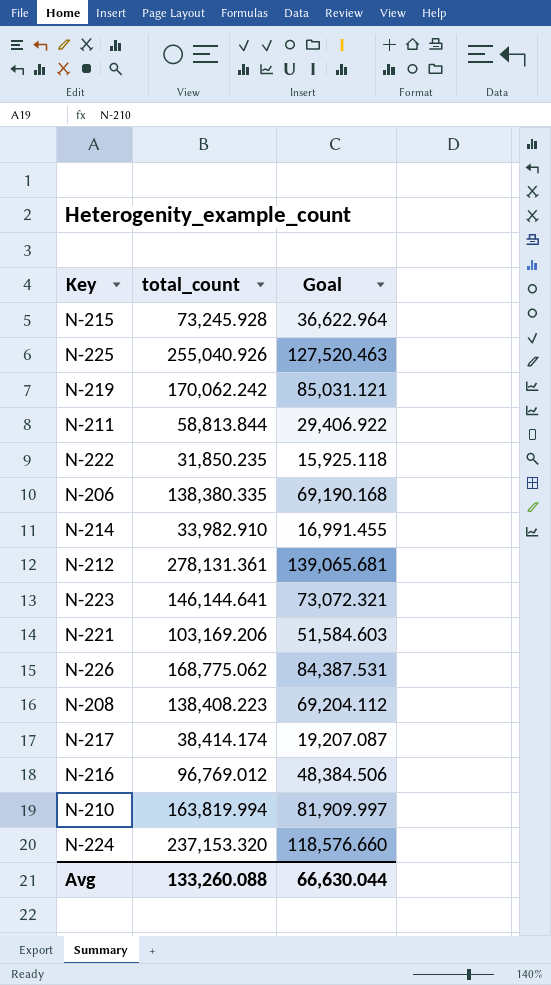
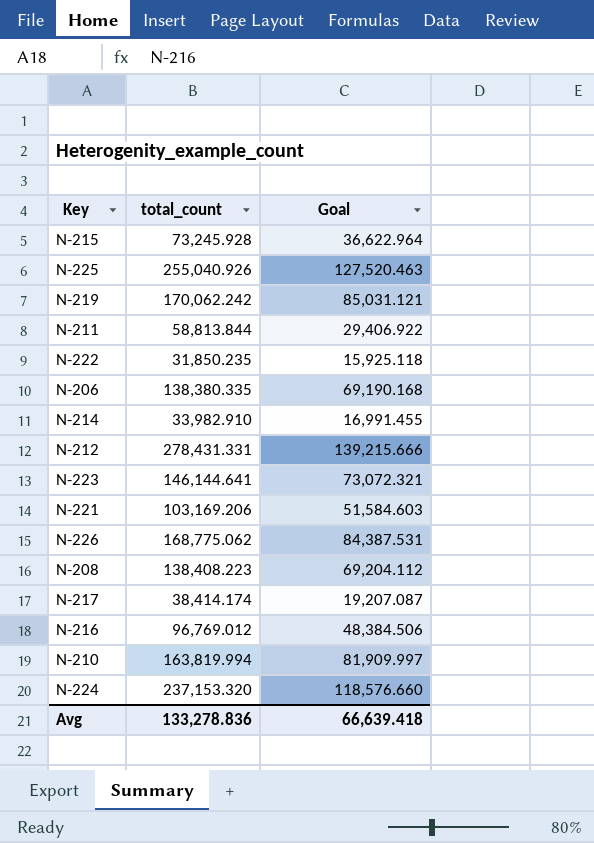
N-212 | total_count: 278,131.361 -> 278,431.331
N-212 | Goal: 139,065.681 -> 139,215.666
Avg | total_count: 133,260.088 -> 133,278.836
Avg | Goal: 66,630.044 -> 66,639.418

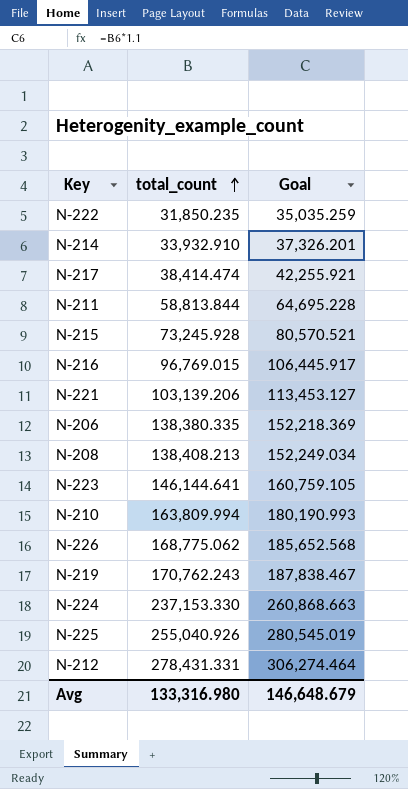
row order: none -> total_count ascending
column Goal | formula: [total_count] * 0.5 -> [total_count] * 1.1
N-214 | total_count: 33,982.910 -> 33,932.910
N-217 | total_count: 38,414.174 -> 38,414.474
N-216 | total_count: 96,769.012 -> 96,769.015
N-221 | total_count: 103,169.206 -> 103,139.206
N-208 | total_count: 138,408.223 -> 138,408.213
N-210 | total_count: 163,819.994 -> 163,809.994
N-219 | total_count: 170,062.242 -> 170,762.243
N-224 | total_count: 237,153.320 -> 237,153.330
Avg | total_count: 133,278.836 -> 133,316.980
Avg | Goal: 66,639.418 -> 146,648.679

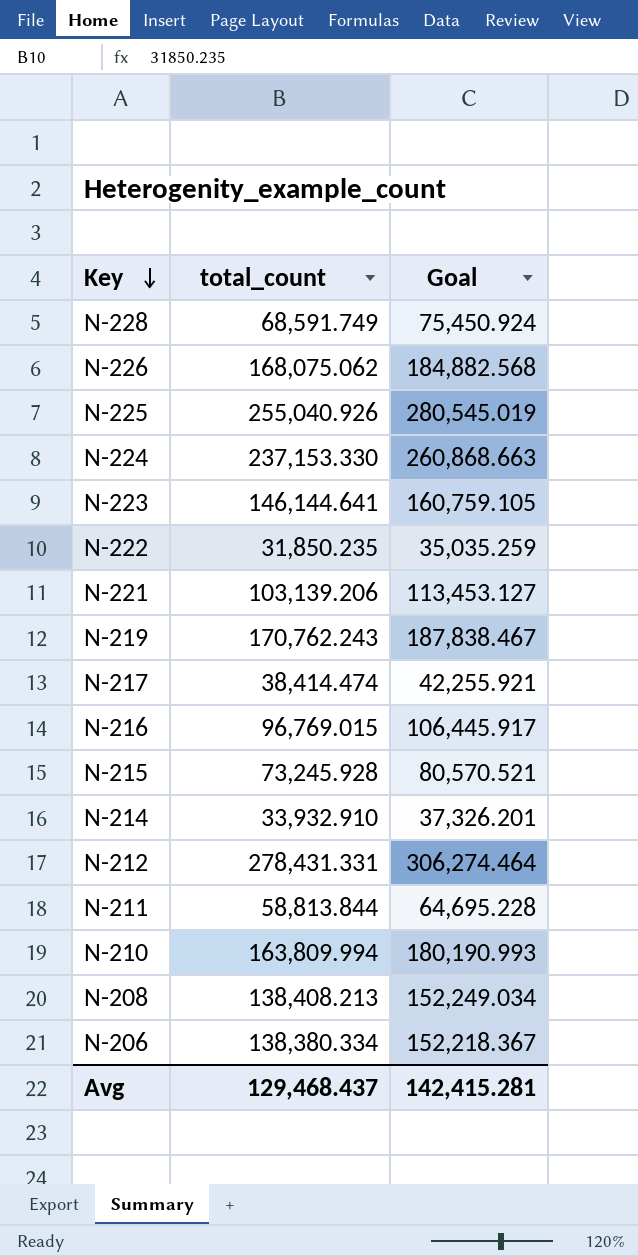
row order: total_count ascending -> Key descending
row N-228: none -> 68,591.749 | 75,450.924
N-226 | total_count: 168,775.062 -> 168,075.062
N-226 | Goal: 185,652.568 -> 184,882.568
N-206 | total_count: 138,380.335 -> 138,380.334
N-206 | Goal: 152,218.369 -> 152,218.367
Avg | total_count: 133,316.980 -> 129,468.437
Avg | Goal: 146,648.679 -> 142,415.281

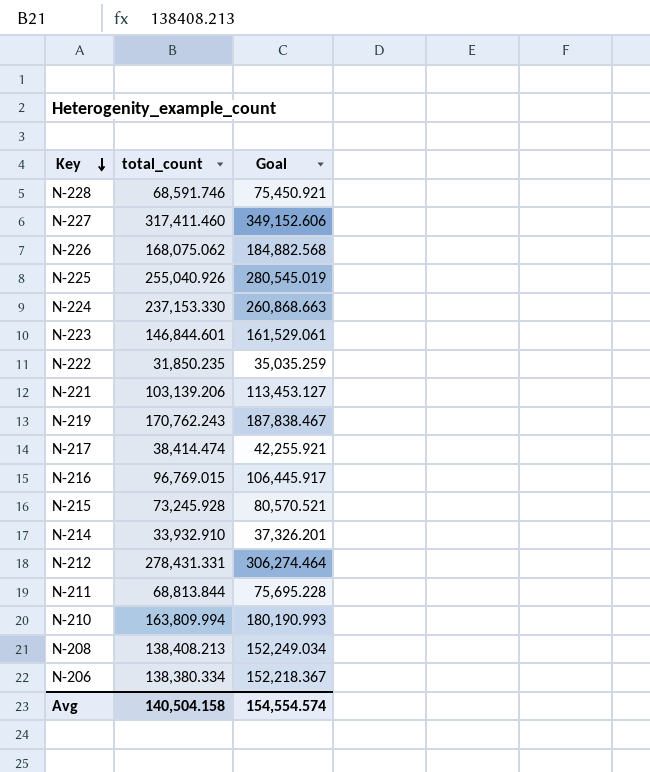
N-228 | total_count: 68,591.749 -> 68,591.746
N-228 | Goal: 75,450.924 -> 75,450.921
row N-227: none -> 317,411.460 | 349,152.606
N-223 | total_count: 146,144.641 -> 146,844.601
N-223 | Goal: 160,759.105 -> 161,529.061
N-211 | total_count: 58,813.844 -> 68,813.844
N-211 | Goal: 64,695.228 -> 75,695.228
Avg | total_count: 129,468.437 -> 140,504.158
Avg | Goal: 142,415.281 -> 154,554.574

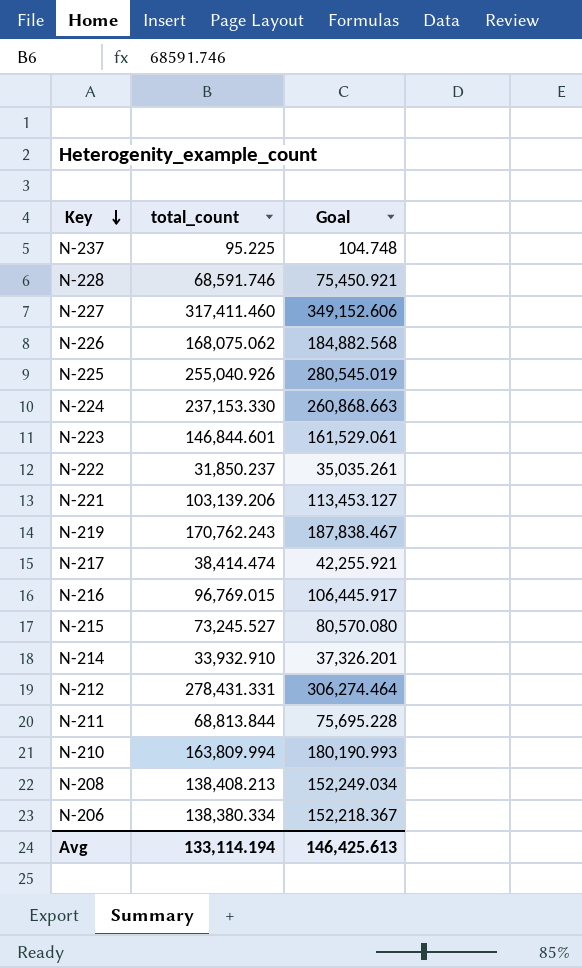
row N-237: none -> 95.225 | 104.748
N-222 | total_count: 31,850.235 -> 31,850.237
N-222 | Goal: 35,035.259 -> 35,035.261
N-215 | total_count: 73,245.928 -> 73,245.527
N-215 | Goal: 80,570.521 -> 80,570.080
Avg | total_count: 140,504.158 -> 133,114.194
Avg | Goal: 154,554.574 -> 146,425.613

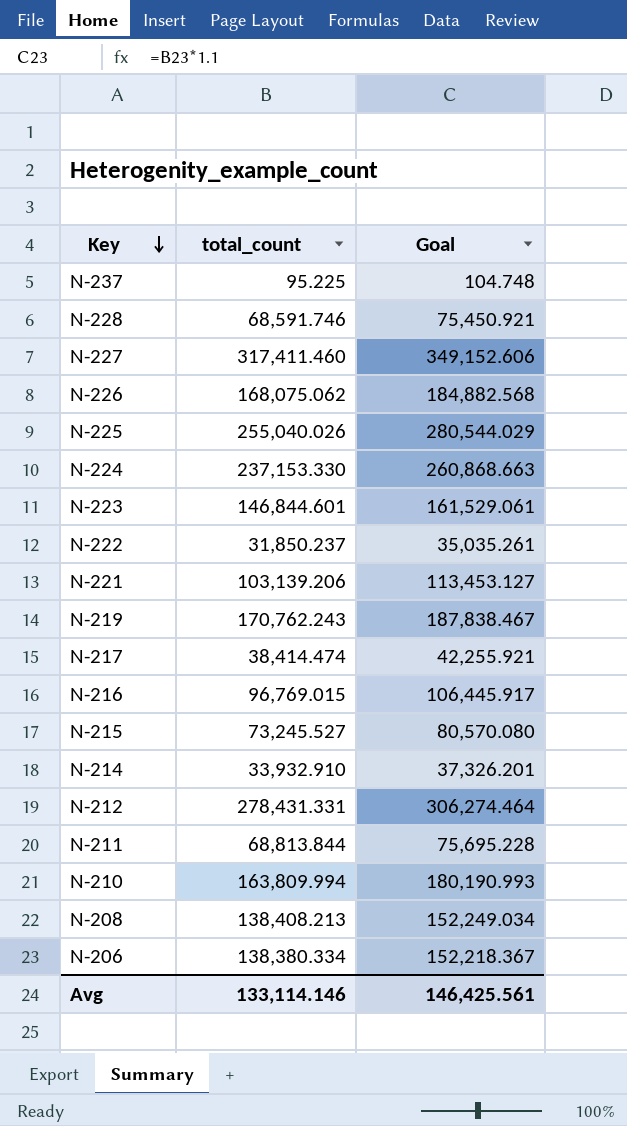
N-225 | total_count: 255,040.926 -> 255,040.026
N-225 | Goal: 280,545.019 -> 280,544.029
Avg | total_count: 133,114.194 -> 133,114.146
Avg | Goal: 146,425.613 -> 146,425.561

